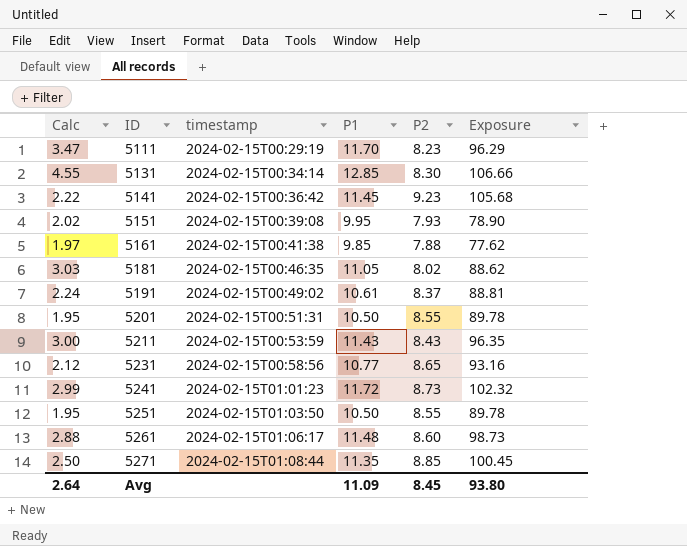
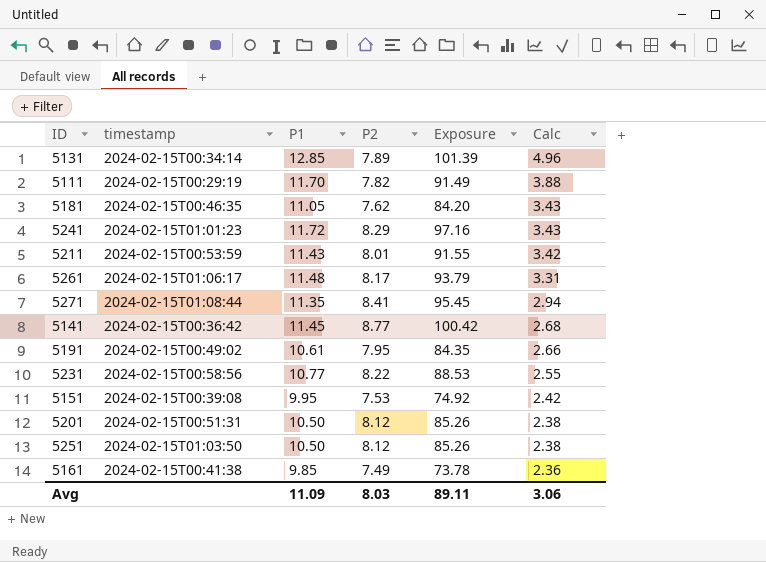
row order: ID ascending -> Calc descending
column Calc | position: 1 -> 6
5131 | P2: 8.30 -> 7.89
5131 | Exposure: 106.66 -> 101.39
5131 | Calc: 4.55 -> 4.96
5111 | P2: 8.23 -> 7.82
5111 | Exposure: 96.29 -> 91.49
5111 | Calc: 3.47 -> 3.88
5181 | P2: 8.02 -> 7.62
5181 | Exposure: 88.62 -> 84.20
5181 | Calc: 3.03 -> 3.43
5241 | P2: 8.73 -> 8.29
5241 | Exposure: 102.32 -> 97.16
5241 | Calc: 2.99 -> 3.43
5211 | P2: 8.43 -> 8.01
5211 | Exposure: 96.35 -> 91.55
5211 | Calc: 3.00 -> 3.42
5261 | P2: 8.60 -> 8.17
5261 | Exposure: 98.73 -> 93.79
5261 | Calc: 2.88 -> 3.31
5271 | P2: 8.85 -> 8.41
5271 | Exposure: 100.45 -> 95.45
5271 | Calc: 2.50 -> 2.94
5141 | P2: 9.23 -> 8.77
5141 | Exposure: 105.68 -> 100.42
5141 | Calc: 2.22 -> 2.68
5191 | P2: 8.37 -> 7.95
5191 | Exposure: 88.81 -> 84.35
5191 | Calc: 2.24 -> 2.66
5231 | P2: 8.65 -> 8.22
5231 | Exposure: 93.16 -> 88.53
5231 | Calc: 2.12 -> 2.55
5151 | P2: 7.93 -> 7.53
5151 | Exposure: 78.90 -> 74.92
5151 | Calc: 2.02 -> 2.42
5201 | P2: 8.55 -> 8.12
5201 | Exposure: 89.78 -> 85.26
5201 | Calc: 1.95 -> 2.38
5251 | P2: 8.55 -> 8.12
5251 | Exposure: 89.78 -> 85.26
5251 | Calc: 1.95 -> 2.38
5161 | P2: 7.88 -> 7.49
5161 | Exposure: 77.62 -> 73.78
5161 | Calc: 1.97 -> 2.36
Avg | P2: 8.45 -> 8.03
Avg | Exposure: 93.80 -> 89.11
Avg | Calc: 2.64 -> 3.06

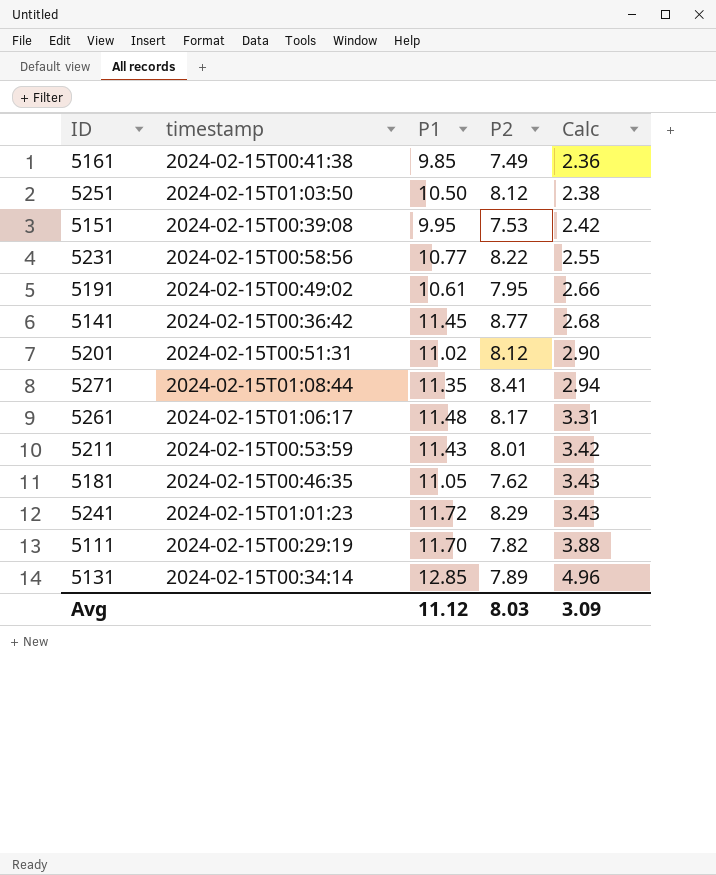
row order: Calc descending -> Calc ascending
column Exposure | formula: [P1] * [P2] -> none
5201 | P1: 10.50 -> 11.02
5201 | Calc: 2.38 -> 2.90
Avg | P1: 11.09 -> 11.12
Avg | Calc: 3.06 -> 3.09

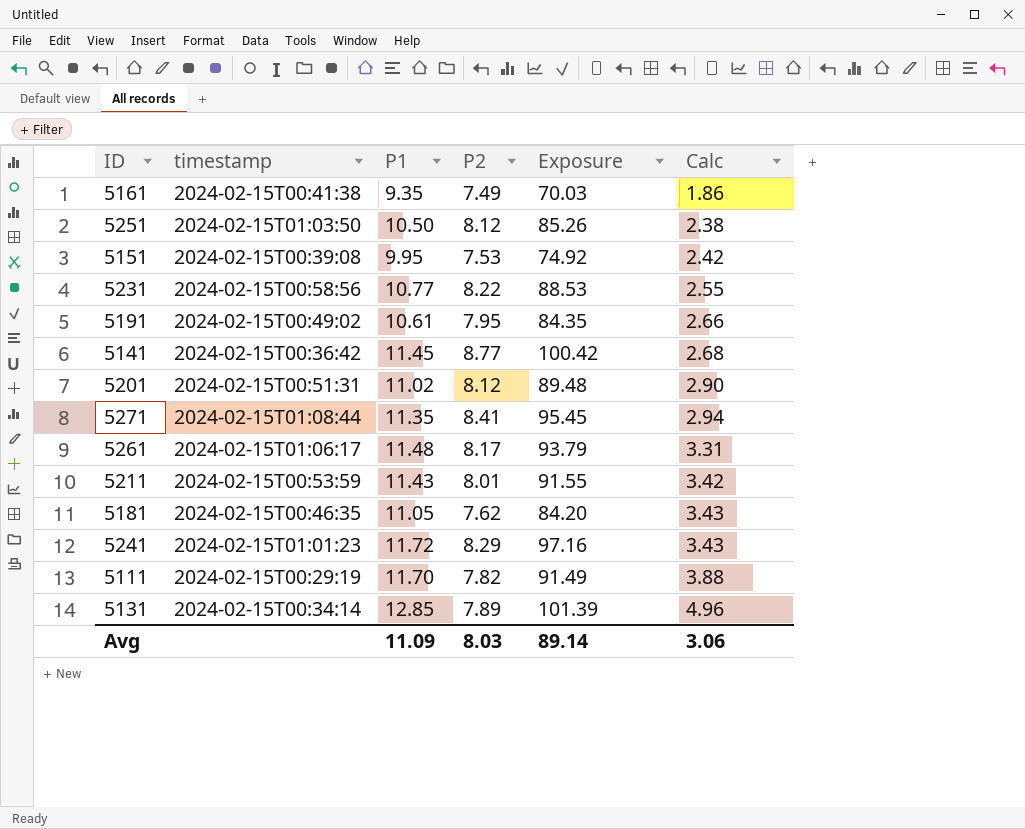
column Exposure | formula: none -> [P1] * [P2]
5161 | P1: 9.85 -> 9.35
5161 | Calc: 2.36 -> 1.86
Avg | P1: 11.12 -> 11.09
Avg | Calc: 3.09 -> 3.06

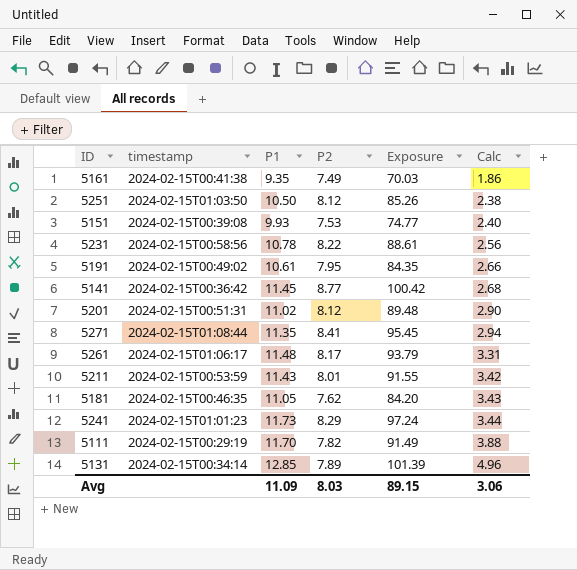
5151 | P1: 9.95 -> 9.93
5151 | Exposure: 74.92 -> 74.77
5151 | Calc: 2.42 -> 2.40
5231 | P1: 10.77 -> 10.78
5231 | Exposure: 88.53 -> 88.61
5231 | Calc: 2.55 -> 2.56
5241 | P1: 11.72 -> 11.73
5241 | Exposure: 97.16 -> 97.24
5241 | Calc: 3.43 -> 3.44
Avg | Exposure: 89.14 -> 89.15

